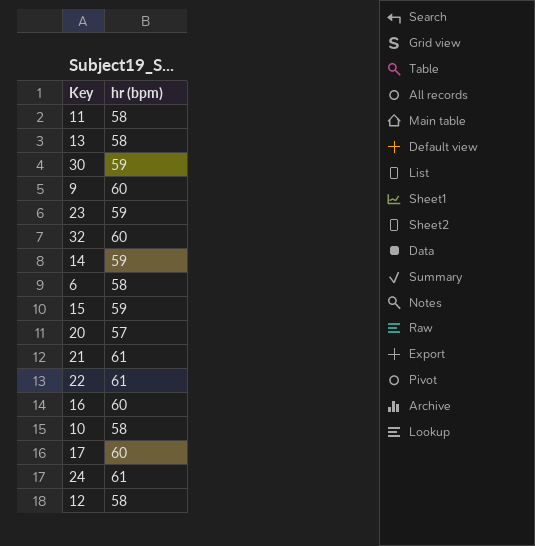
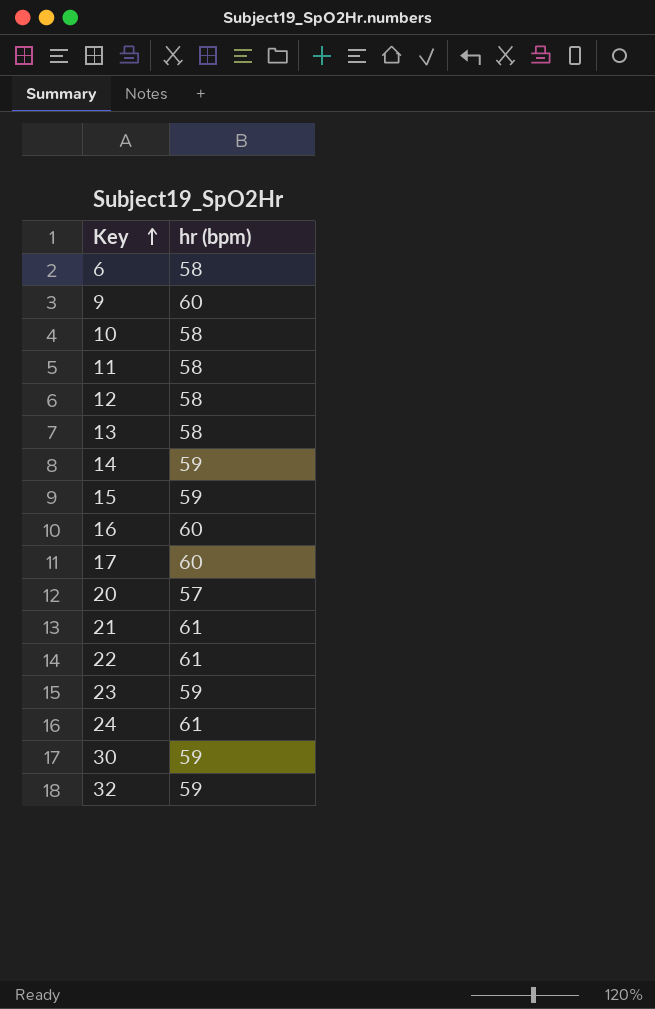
row order: none -> Key ascending
32 | hr (bpm): 60 -> 59

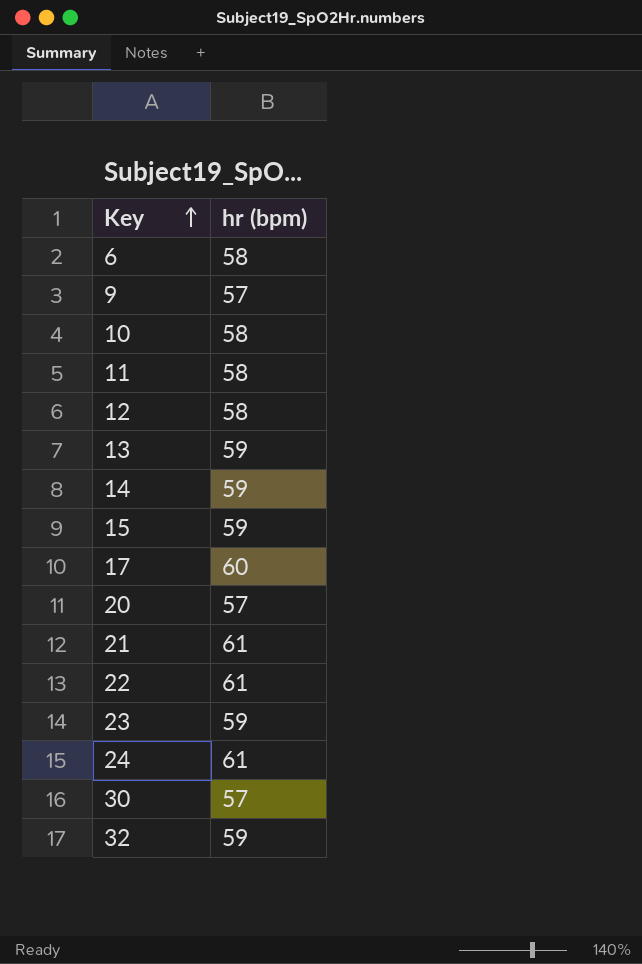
row 16: 60 -> none
9 | hr (bpm): 60 -> 57
13 | hr (bpm): 58 -> 59
30 | hr (bpm): 59 -> 57

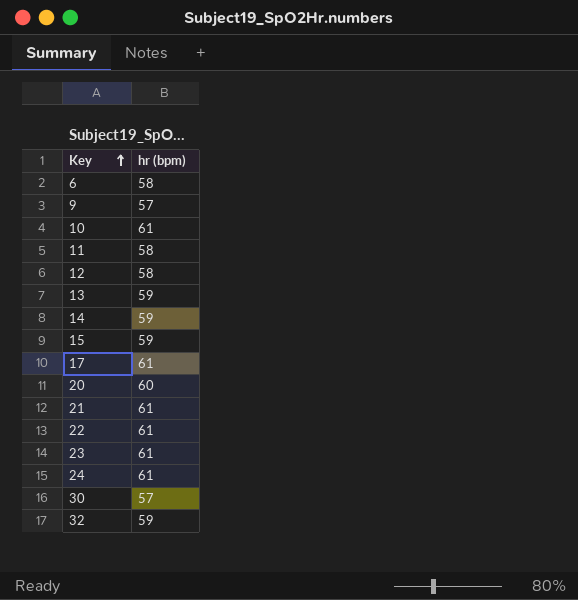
10 | hr (bpm): 58 -> 61
17 | hr (bpm): 60 -> 61
20 | hr (bpm): 57 -> 60
23 | hr (bpm): 59 -> 61

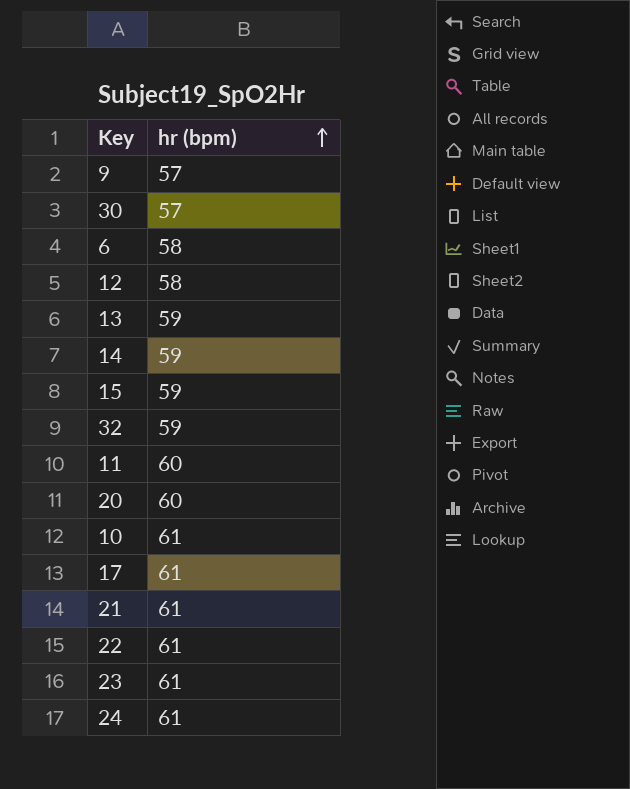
row order: Key ascending -> hr (bpm) ascending
11 | hr (bpm): 58 -> 60

